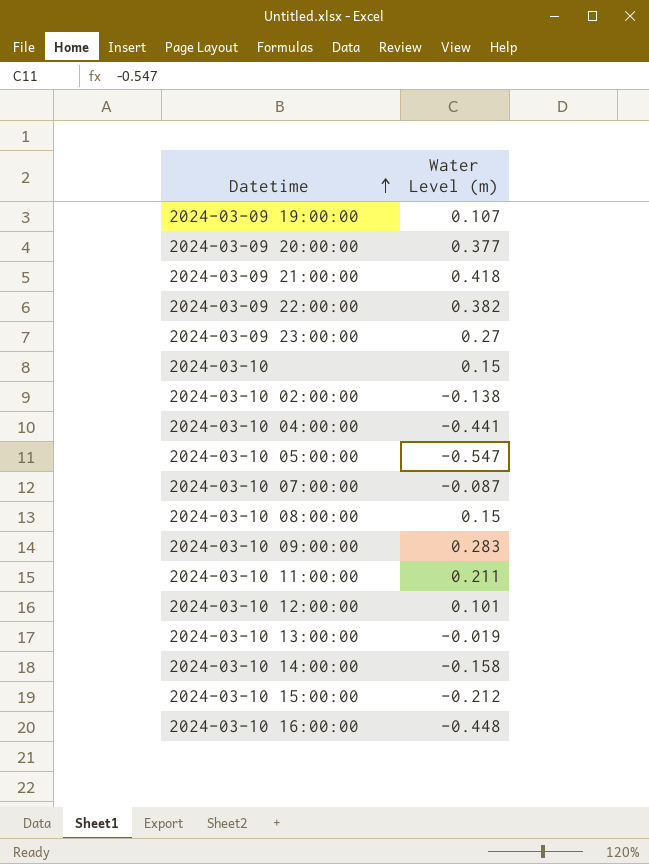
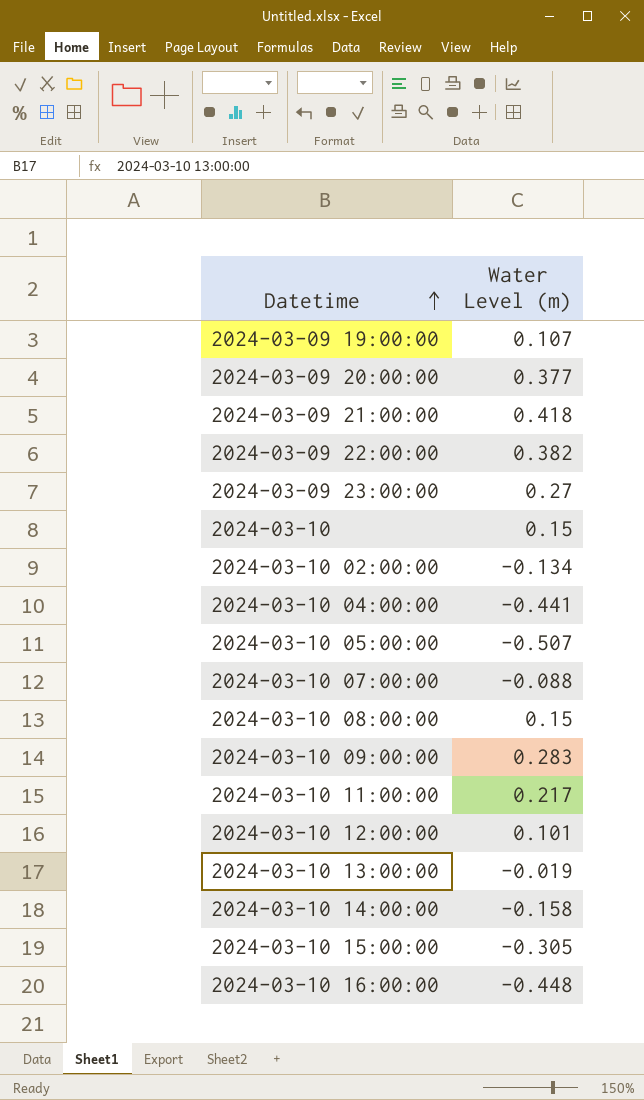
2024-03-10 02:00:00 | Water Level (m): -0.138 -> -0.134
2024-03-10 05:00:00 | Water Level (m): -0.547 -> -0.507
2024-03-10 07:00:00 | Water Level (m): -0.087 -> -0.088
2024-03-10 11:00:00 | Water Level (m): 0.211 -> 0.217
2024-03-10 15:00:00 | Water Level (m): -0.212 -> -0.305

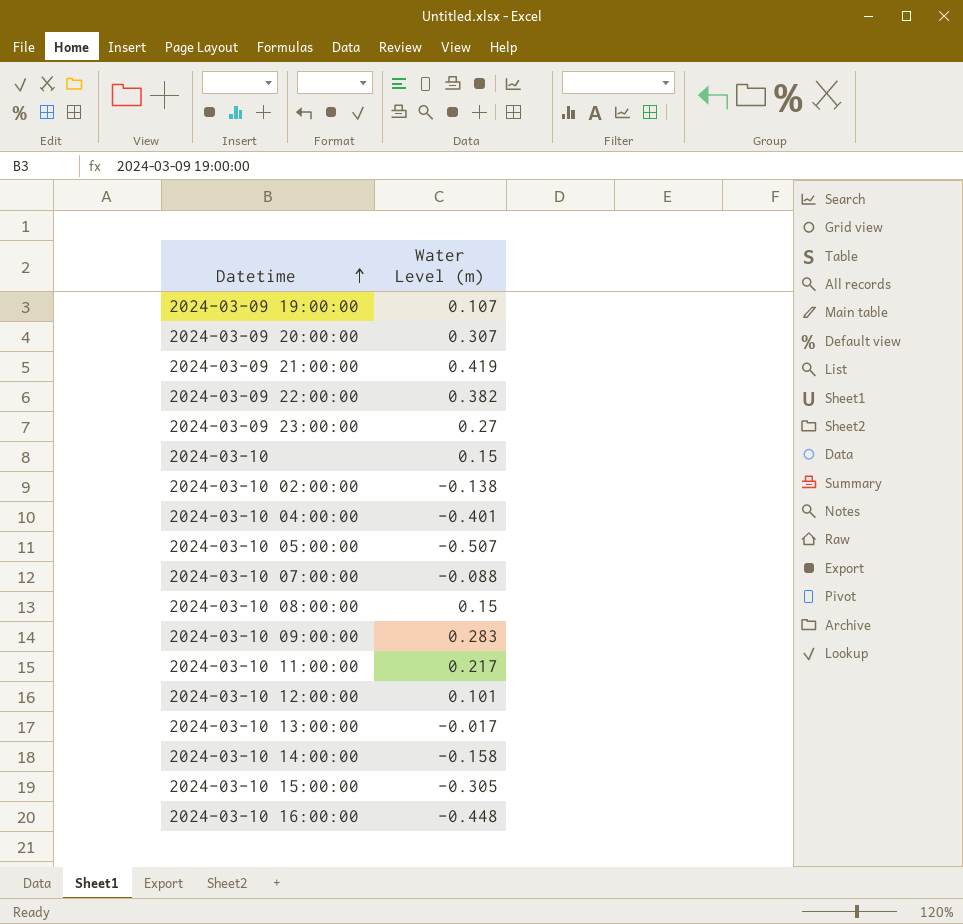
2024-03-09 20:00:00 | Water Level (m): 0.377 -> 0.307
2024-03-09 21:00:00 | Water Level (m): 0.418 -> 0.419
2024-03-10 02:00:00 | Water Level (m): -0.134 -> -0.138
2024-03-10 04:00:00 | Water Level (m): -0.441 -> -0.401
2024-03-10 13:00:00 | Water Level (m): -0.019 -> -0.017

